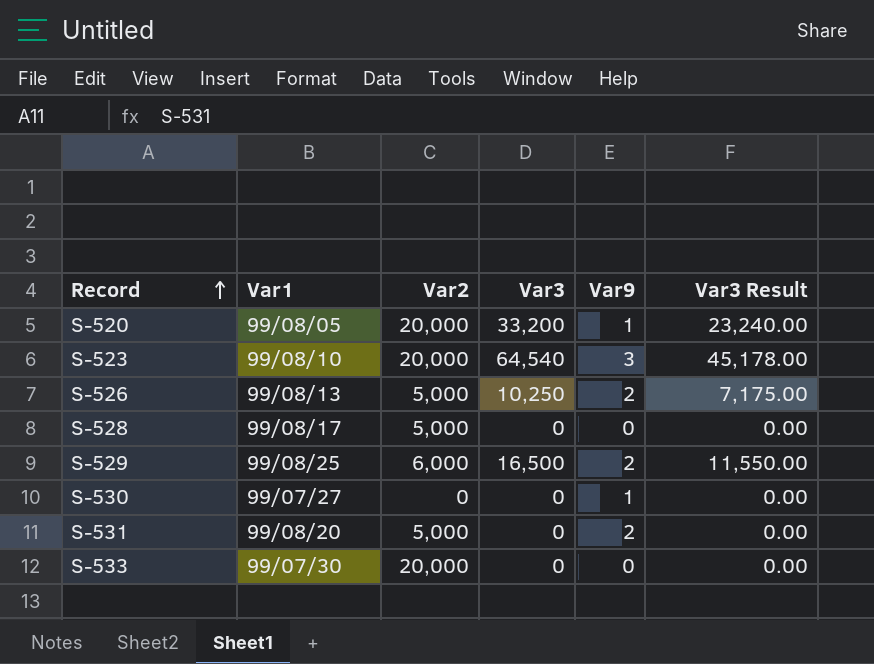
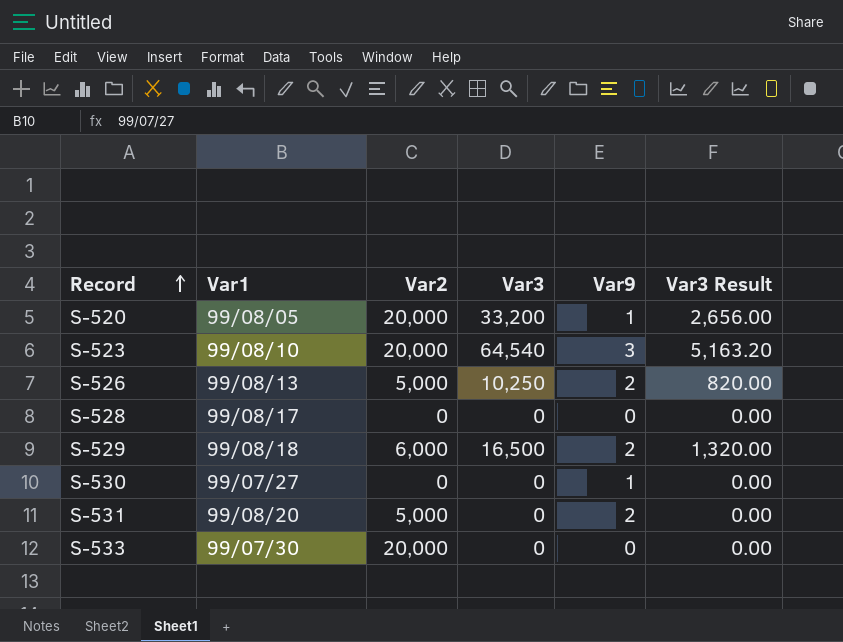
column Var3 Result | formula: [Var3] * 0.7 -> [Var3] * 0.08
S-528 | Var2: 5,000 -> 0
S-529 | Var1: 99/08/25 -> 99/08/18

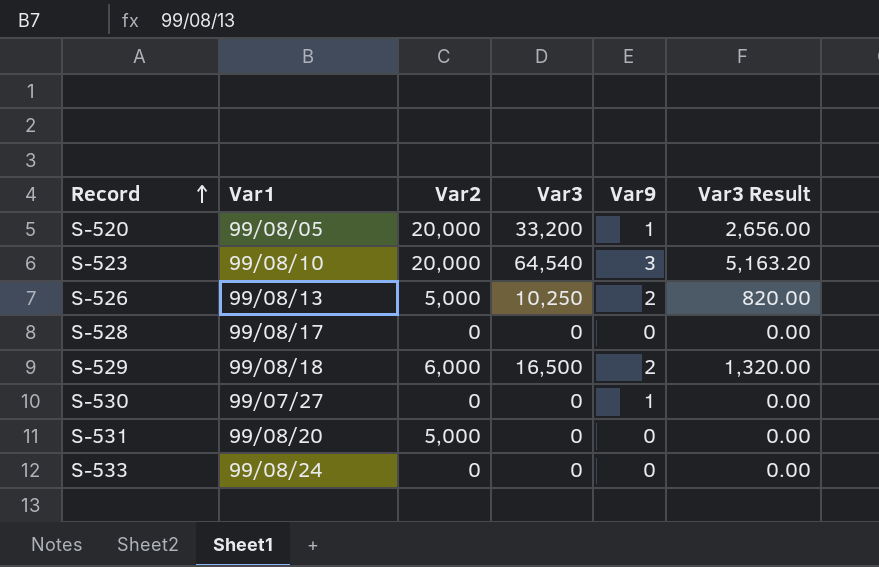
S-531 | Var9: 2 -> 0
S-533 | Var1: 99/07/30 -> 99/08/24
S-533 | Var2: 20,000 -> 0

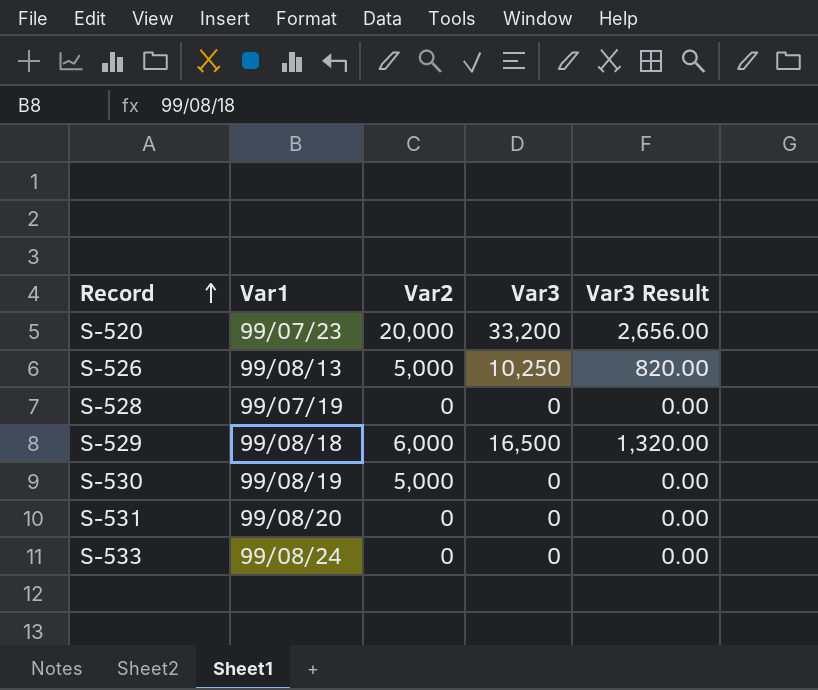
column Var9 | position: 5 -> none
row S-523: 99/08/10 | 20,000 | 64,540 | 3 | 5,163.20 -> none
S-520 | Var1: 99/08/05 -> 99/07/23
S-528 | Var1: 99/08/17 -> 99/07/19
S-530 | Var1: 99/07/27 -> 99/08/19
S-530 | Var2: 0 -> 5,000
S-531 | Var2: 5,000 -> 0

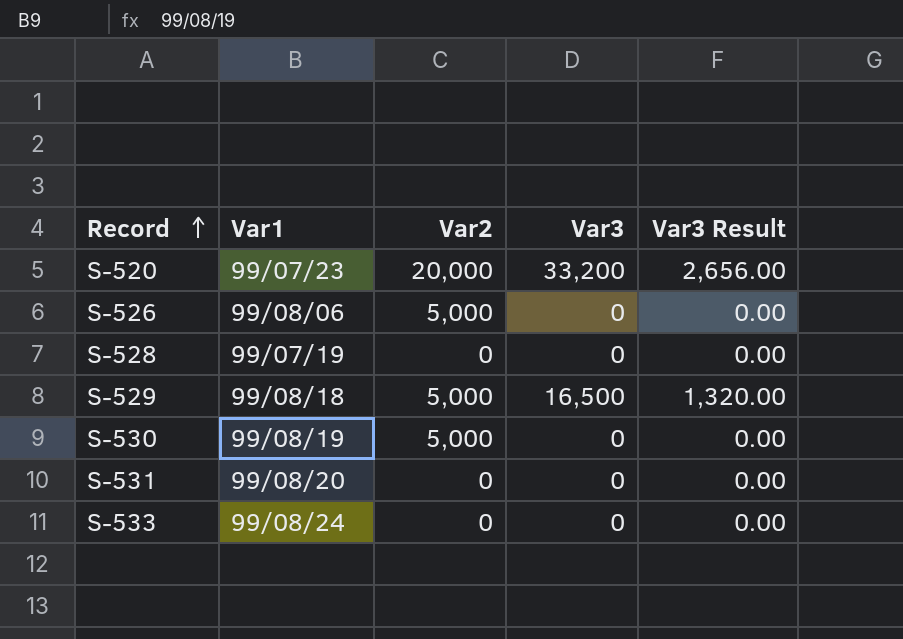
S-526 | Var1: 99/08/13 -> 99/08/06
S-526 | Var3: 10,250 -> 0
S-526 | Var3 Result: 820.00 -> 0.00
S-529 | Var2: 6,000 -> 5,000

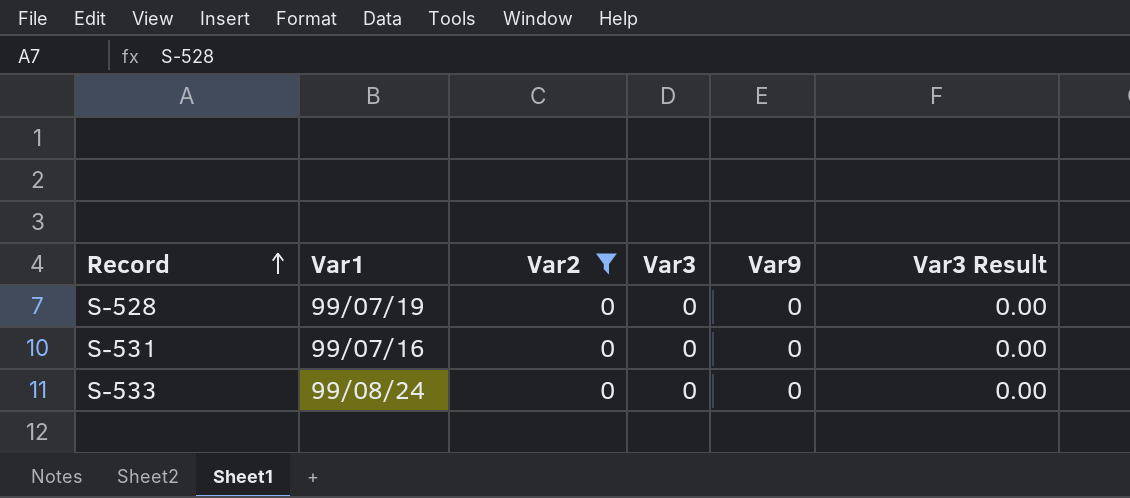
filter: none -> Var2 = 0
column Var9 | position: none -> 5
S-531 | Var1: 99/08/20 -> 99/07/16

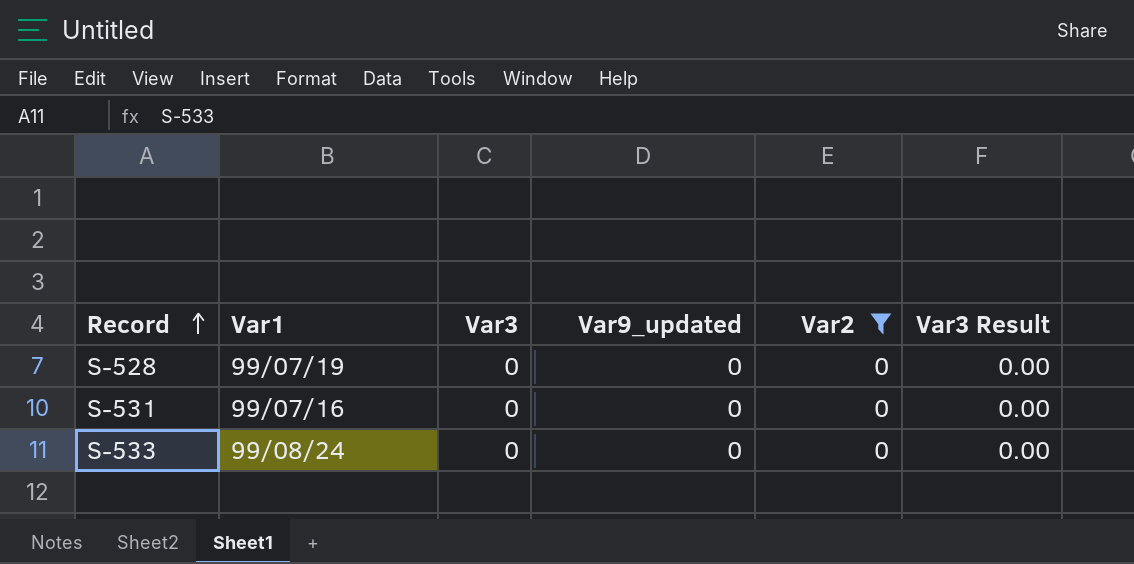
column name: Var9 -> Var9_updated
column Var2 | position: 3 -> 5

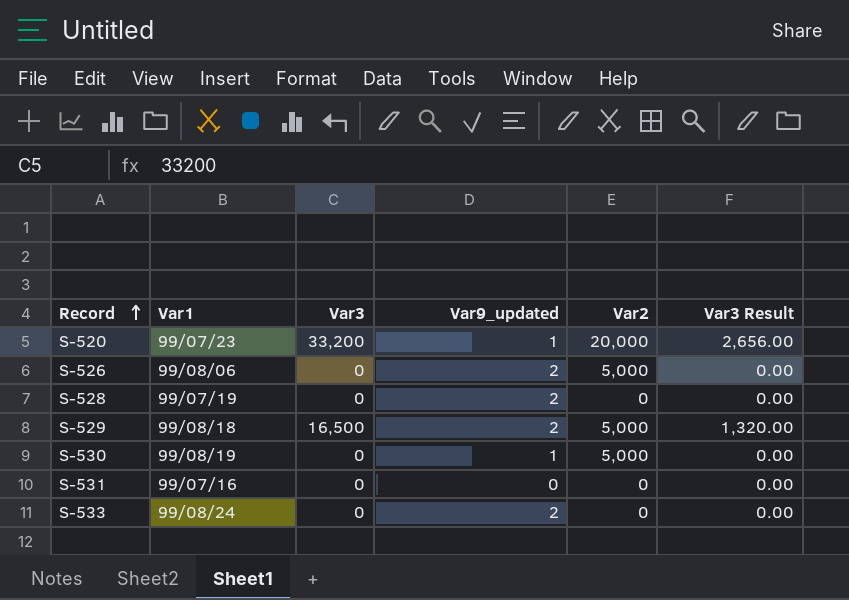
filter: Var2 = 0 -> none
S-528 | Var9_updated: 0 -> 2
S-533 | Var9_updated: 0 -> 2

